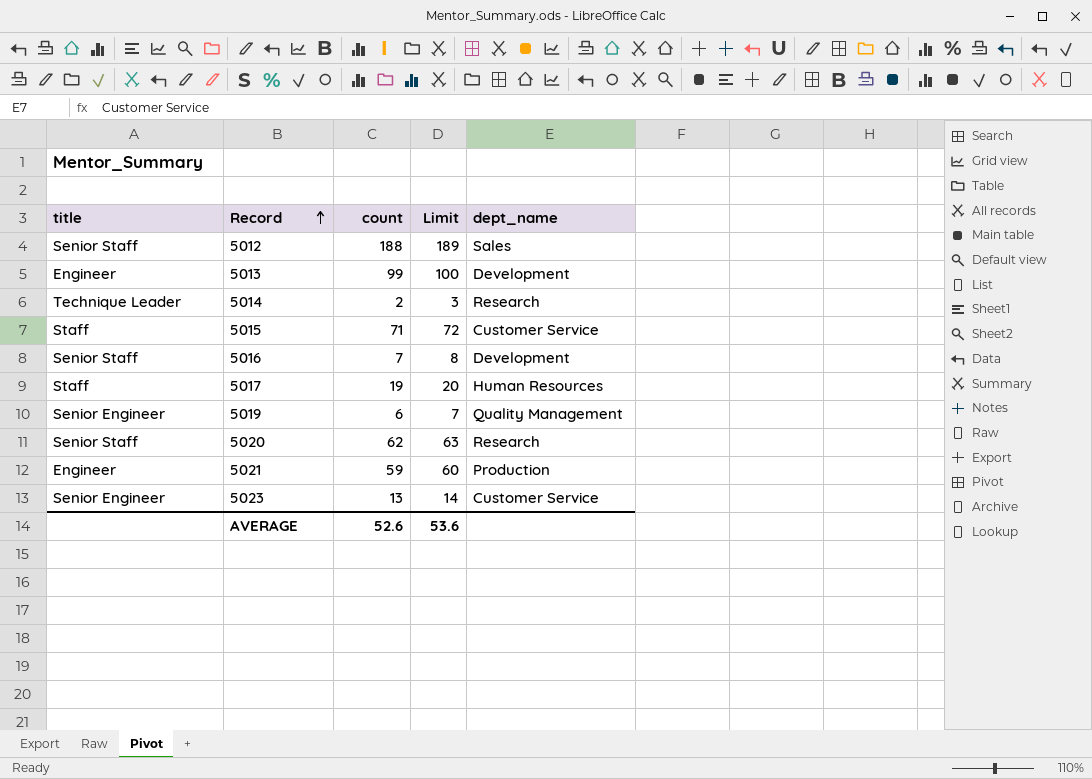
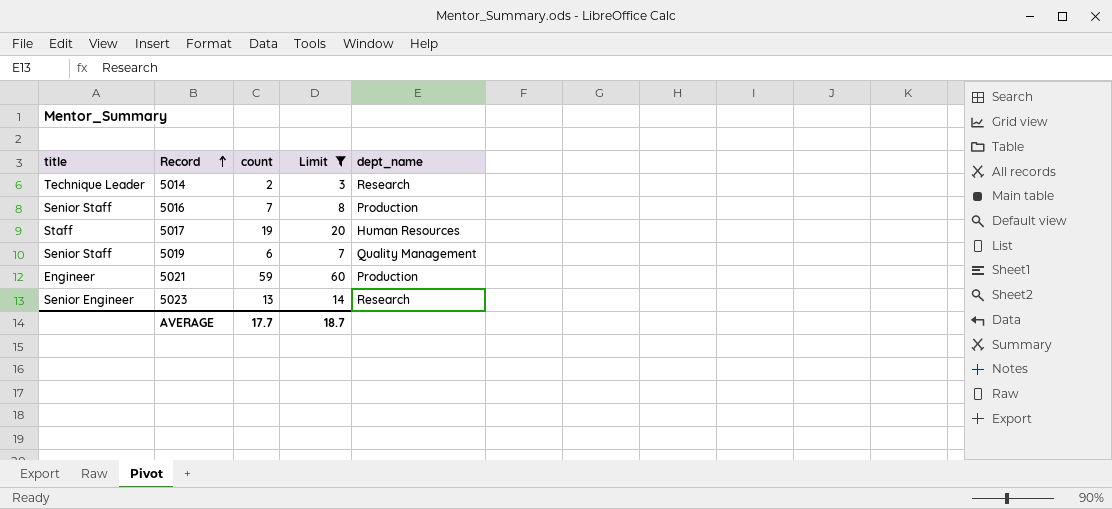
filter: none -> Limit <= 60
5016 | dept_name: Development -> Production
5019 | title: Senior Engineer -> Senior Staff
5023 | dept_name: Customer Service -> Research
AVERAGE | count: 52.6 -> 17.7
AVERAGE | Limit: 53.6 -> 18.7

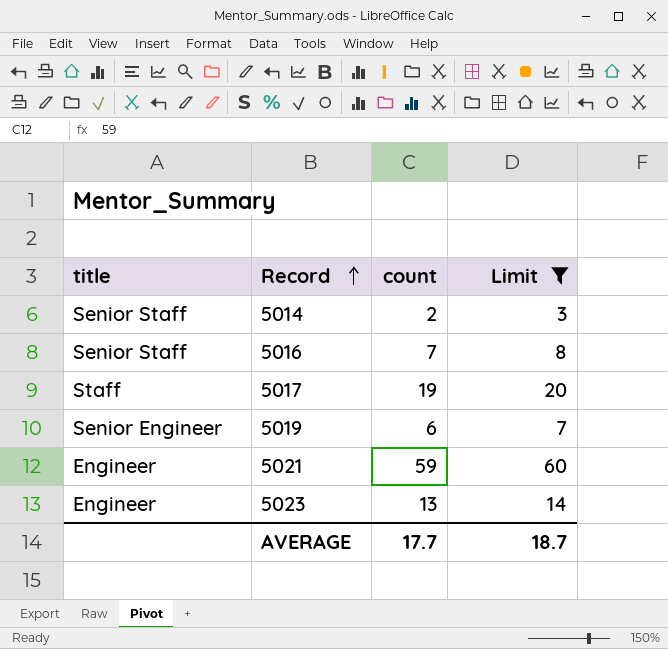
column dept_name | position: 5 -> none
5014 | title: Technique Leader -> Senior Staff
5019 | title: Senior Staff -> Senior Engineer
5023 | title: Senior Engineer -> Engineer

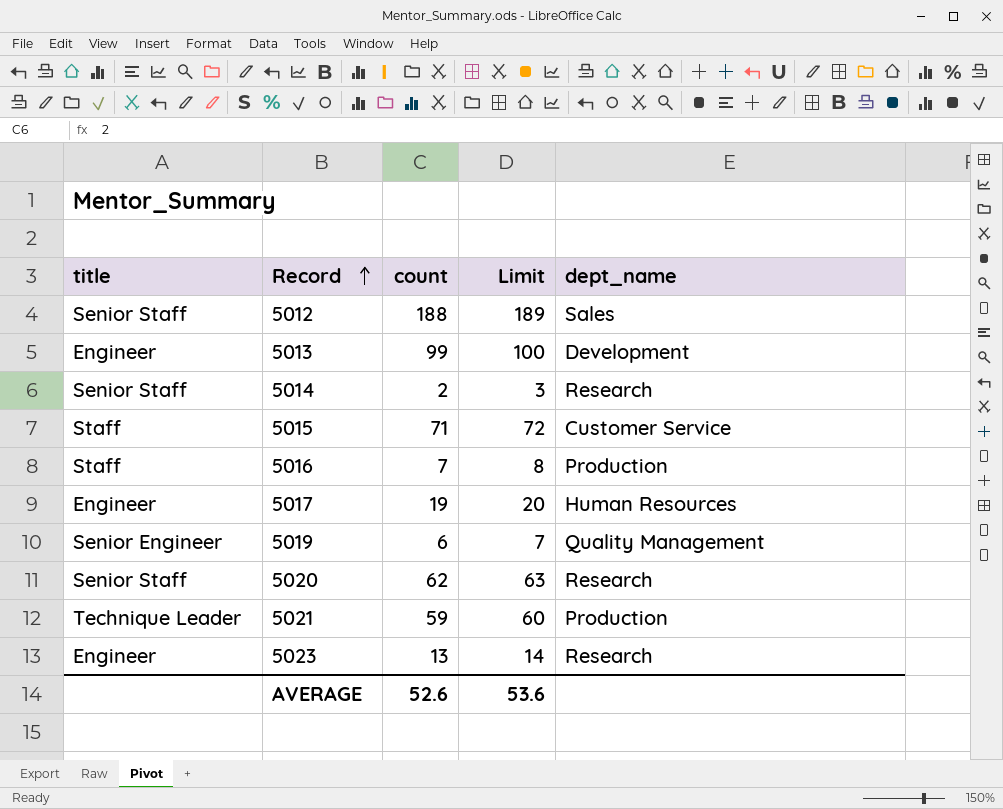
filter: Limit <= 60 -> none
column dept_name | position: none -> 5
5016 | title: Senior Staff -> Staff
5017 | title: Staff -> Engineer
5021 | title: Engineer -> Technique Leader
AVERAGE | count: 17.7 -> 52.6
AVERAGE | Limit: 18.7 -> 53.6

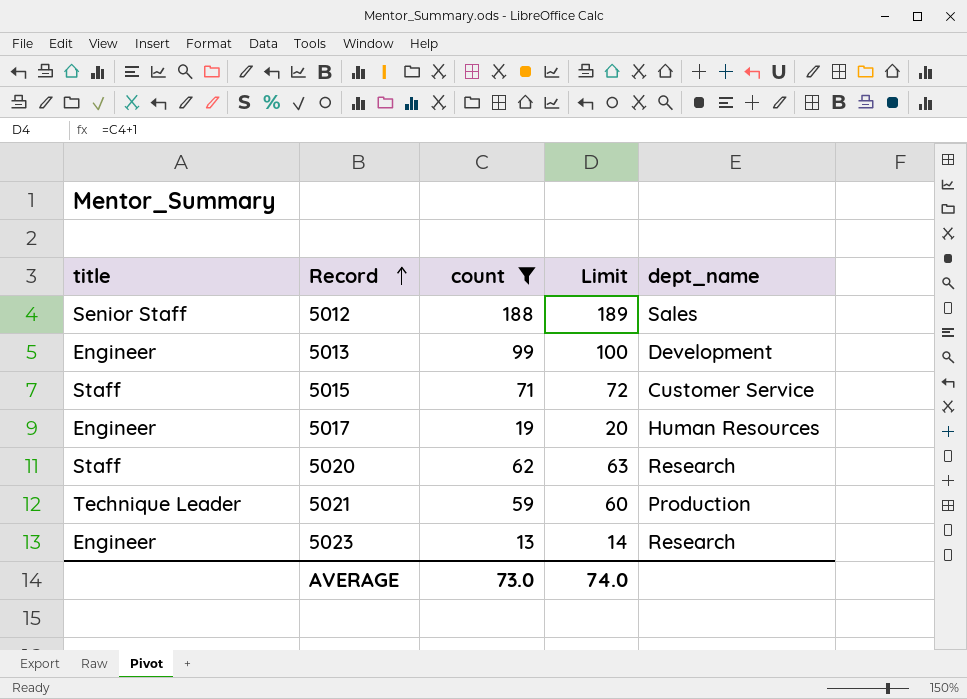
filter: none -> count >= 13
5020 | title: Senior Staff -> Staff
AVERAGE | count: 52.6 -> 73.0
AVERAGE | Limit: 53.6 -> 74.0

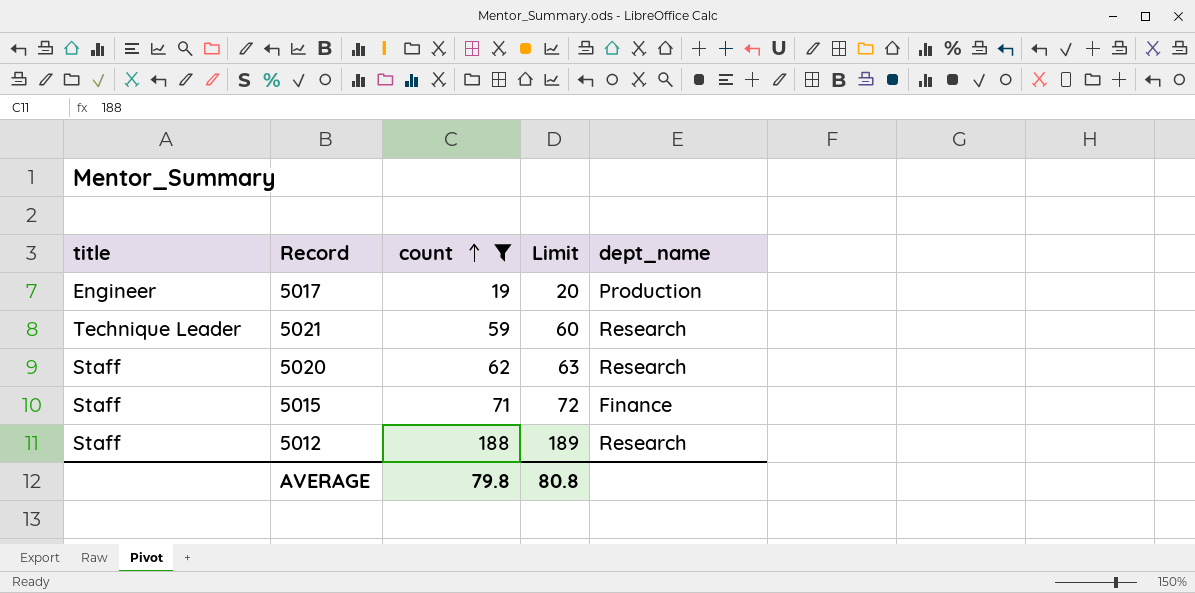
row order: Record ascending -> count ascending
row 5013: Engineer | 99 | 100 | Development -> none
row 5023: Engineer | 13 | 14 | Research -> none
5017 | dept_name: Human Resources -> Production
5021 | dept_name: Production -> Research
5015 | dept_name: Customer Service -> Finance
5012 | title: Senior Staff -> Staff
5012 | dept_name: Sales -> Research
AVERAGE | count: 73.0 -> 79.8
AVERAGE | Limit: 74.0 -> 80.8

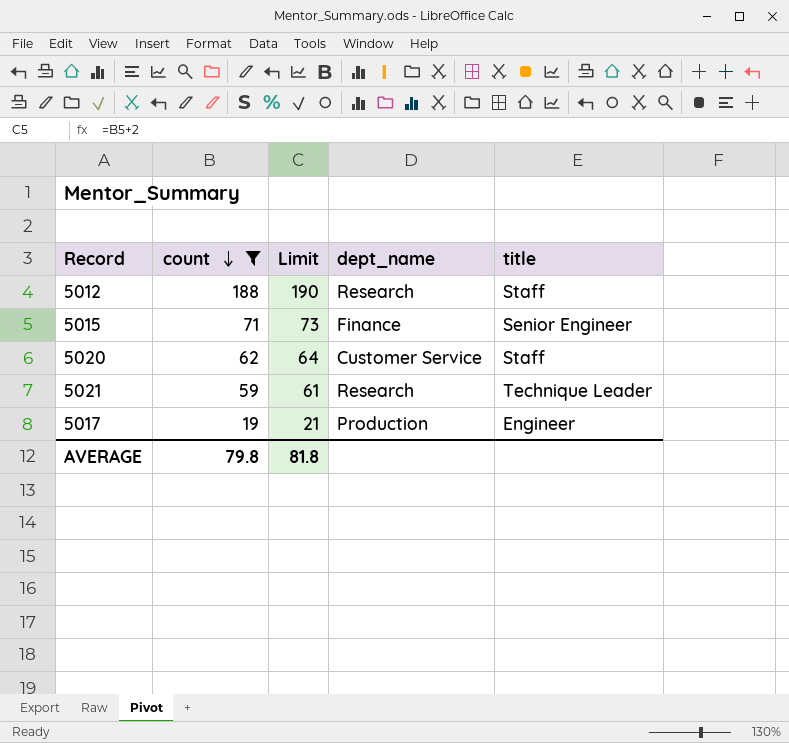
row order: count ascending -> count descending
column Limit | formula: [count] + 1 -> [count] + 2
column title | position: 1 -> 5
5015 | title: Staff -> Senior Engineer
5020 | dept_name: Research -> Customer Service
AVERAGE | Limit: 80.8 -> 81.8

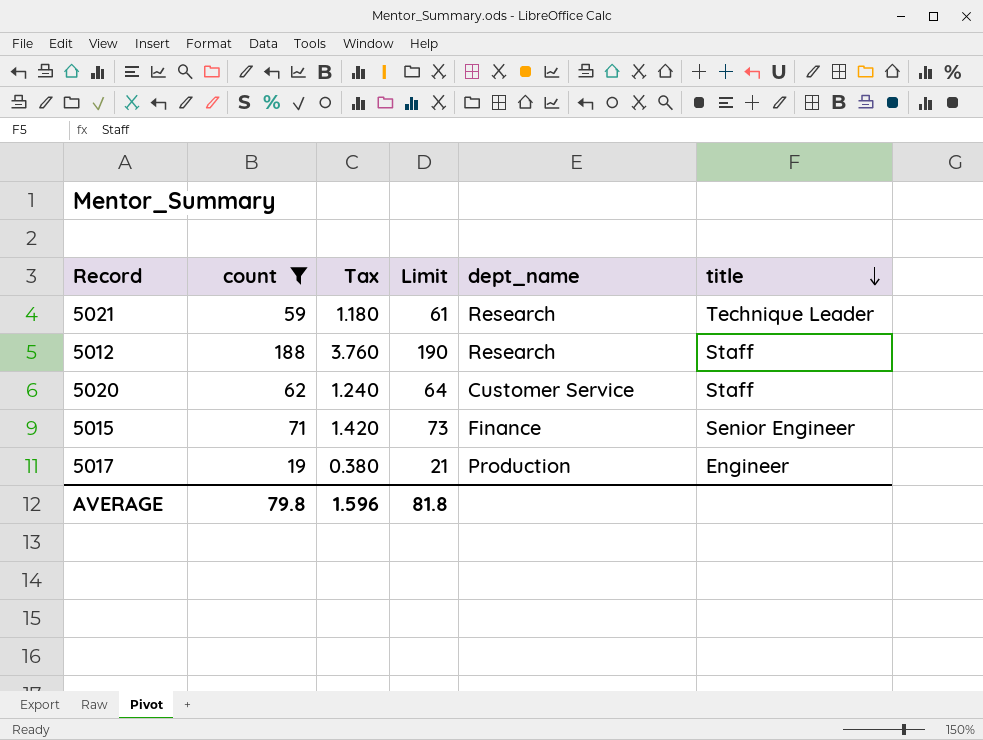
row order: count descending -> title descending
column Tax | formula: none -> [count] * 0.02

